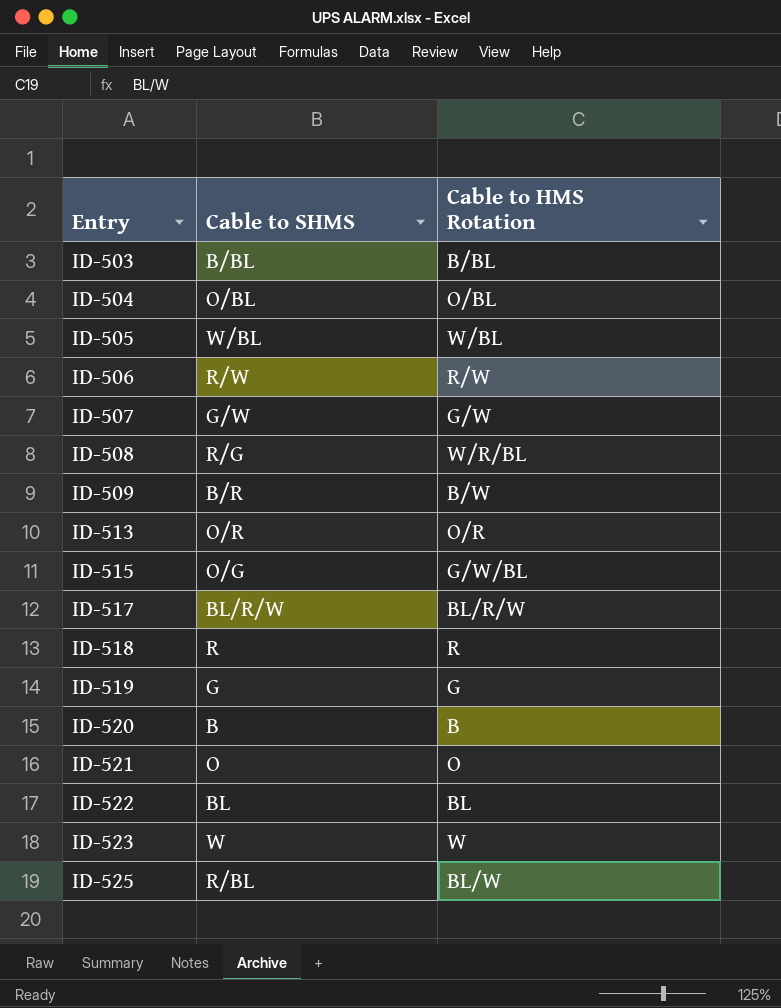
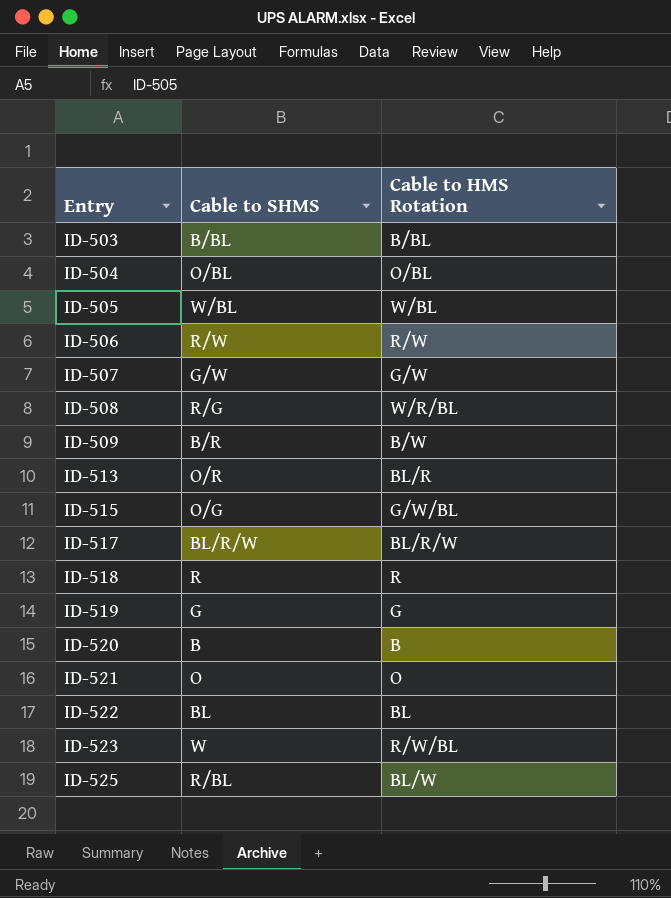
ID-513 | Cable to HMS Rotation: O/R -> BL/R
ID-523 | Cable to HMS Rotation: W -> R/W/BL

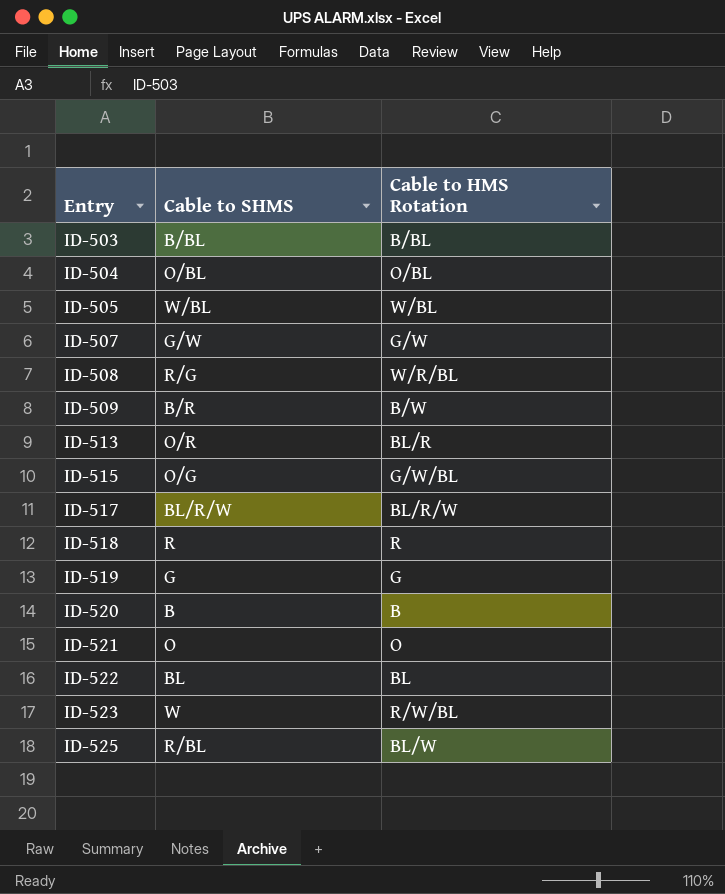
row ID-506: R/W | R/W -> none

